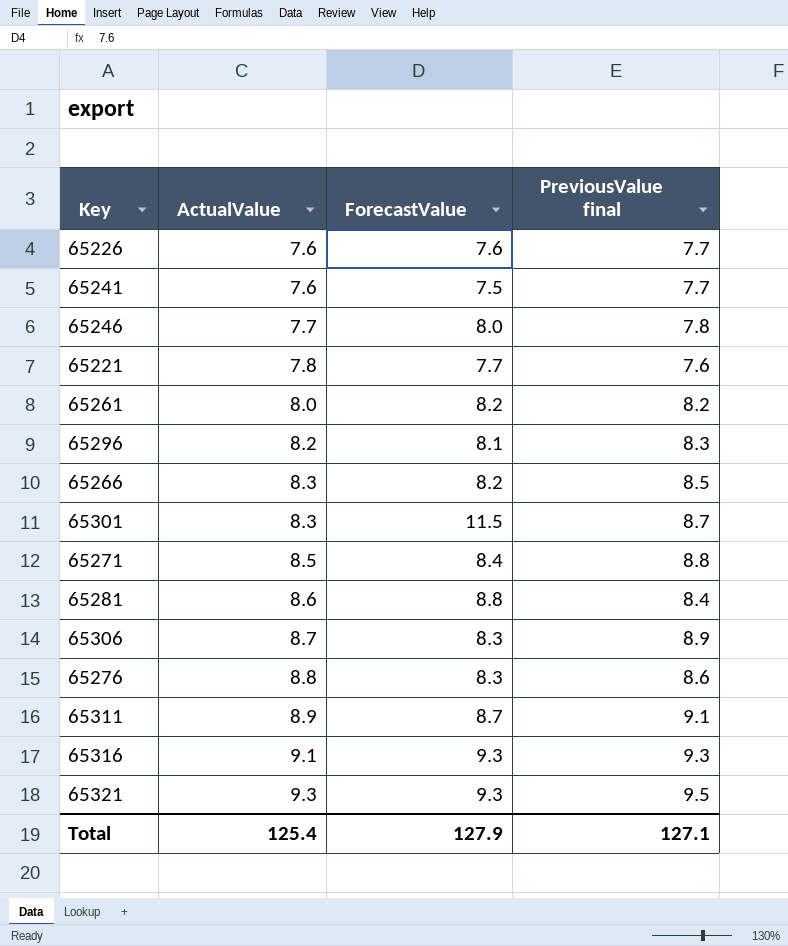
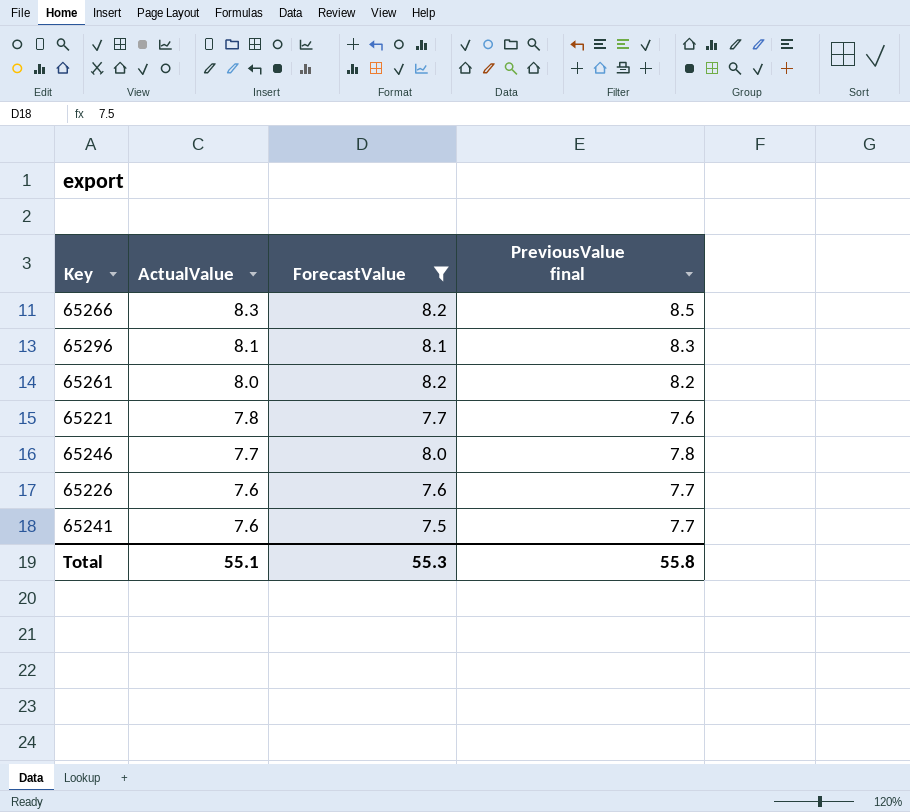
filter: none -> ForecastValue <= 8.2
row order: ActualValue ascending -> ActualValue descending
65296 | ActualValue: 8.2 -> 8.1
Total | ActualValue: 125.4 -> 55.1
Total | ForecastValue: 127.9 -> 55.3
Total | PreviousValue final: 127.1 -> 55.8

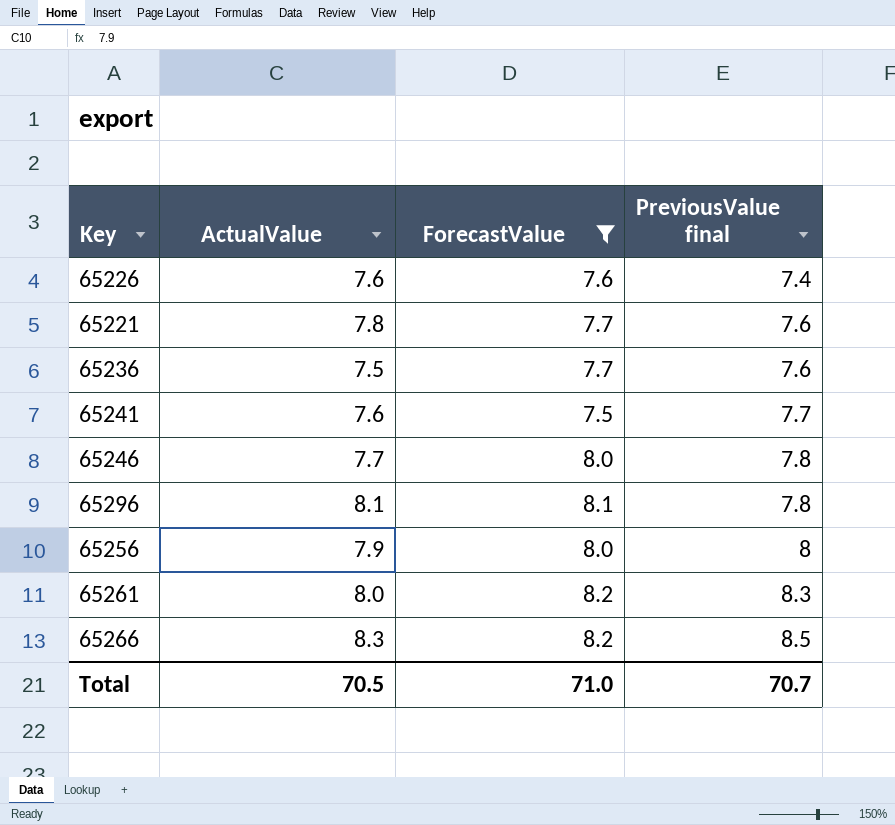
row order: ActualValue descending -> PreviousValue final ascending
65226 | PreviousValue final: 7.7 -> 7.4
row 65236: none -> 7.5 | 7.7 | 7.6
65296 | PreviousValue final: 8.3 -> 7.8
row 65256: none -> 7.9 | 8.0 | 8
65261 | PreviousValue final: 8.2 -> 8.3
Total | ActualValue: 55.1 -> 70.5
Total | ForecastValue: 55.3 -> 71.0
Total | PreviousValue final: 55.8 -> 70.7

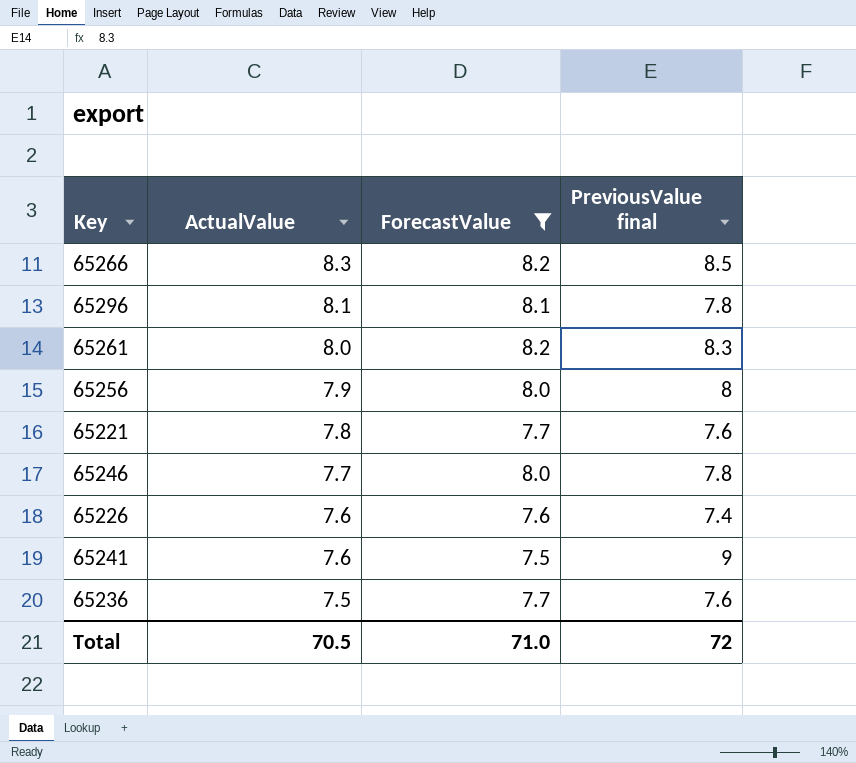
row order: PreviousValue final ascending -> ActualValue descending
65241 | PreviousValue final: 7.7 -> 9
Total | PreviousValue final: 70.7 -> 72

